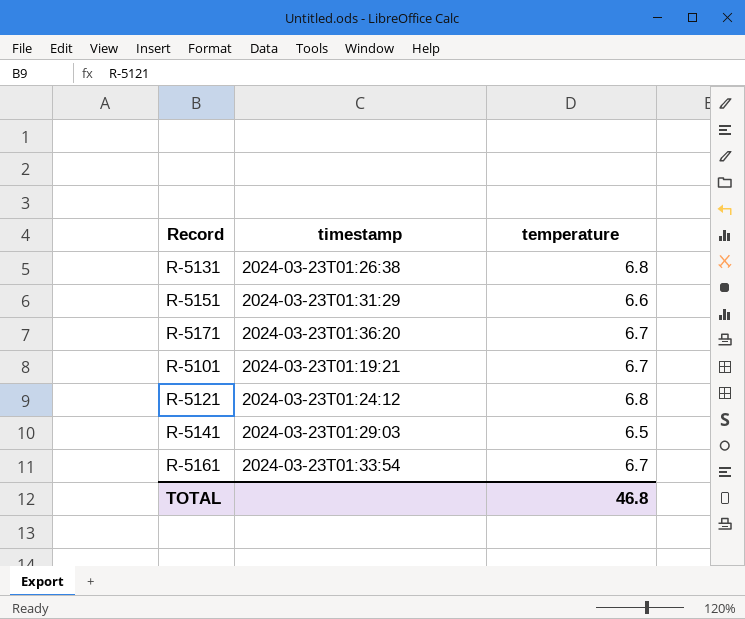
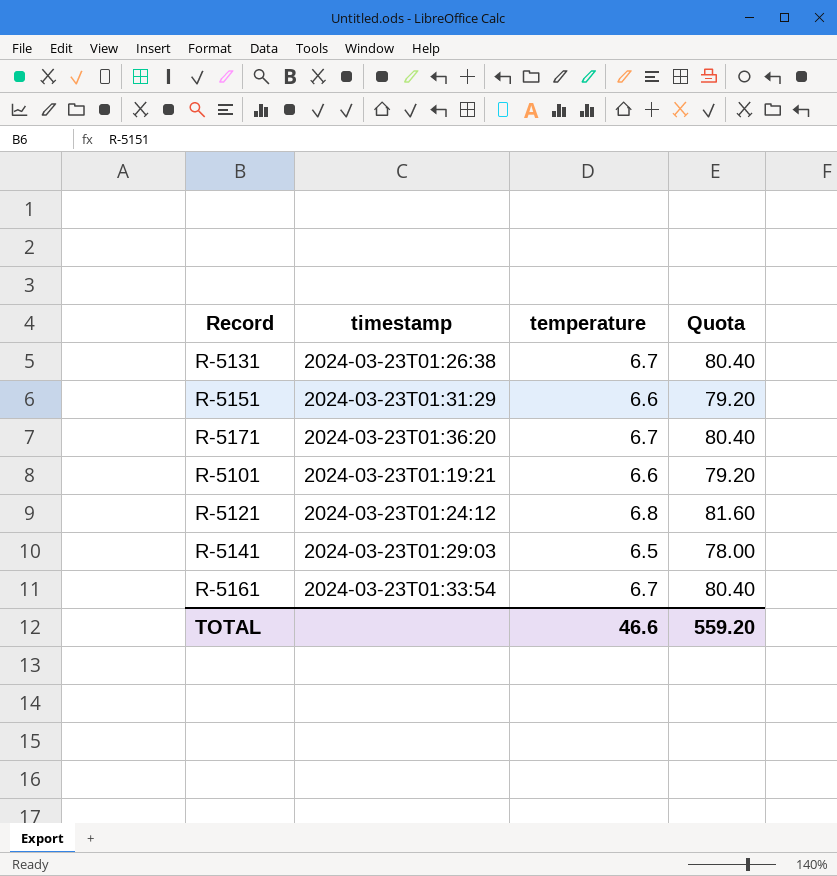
column Quota | formula: none -> [temperature] * 12
R-5131 | temperature: 6.8 -> 6.7
R-5101 | temperature: 6.7 -> 6.6
TOTAL | temperature: 46.8 -> 46.6

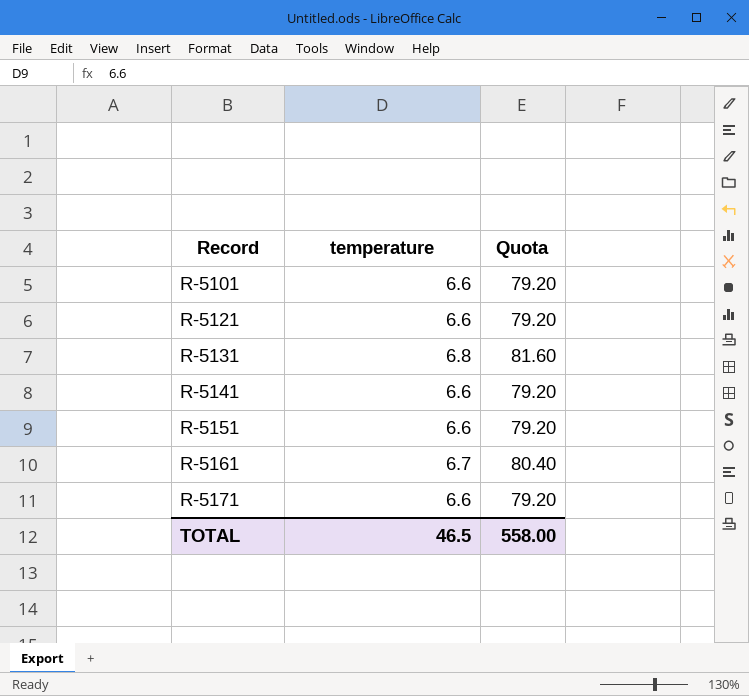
row order: none -> Record ascending
column timestamp | position: 2 -> none
R-5121 | temperature: 6.8 -> 6.6
R-5121 | Quota: 81.60 -> 79.20
R-5131 | temperature: 6.7 -> 6.8
R-5131 | Quota: 80.40 -> 81.60
R-5141 | temperature: 6.5 -> 6.6
R-5141 | Quota: 78.00 -> 79.20
R-5171 | temperature: 6.7 -> 6.6
R-5171 | Quota: 80.40 -> 79.20
TOTAL | temperature: 46.6 -> 46.5
TOTAL | Quota: 559.20 -> 558.00

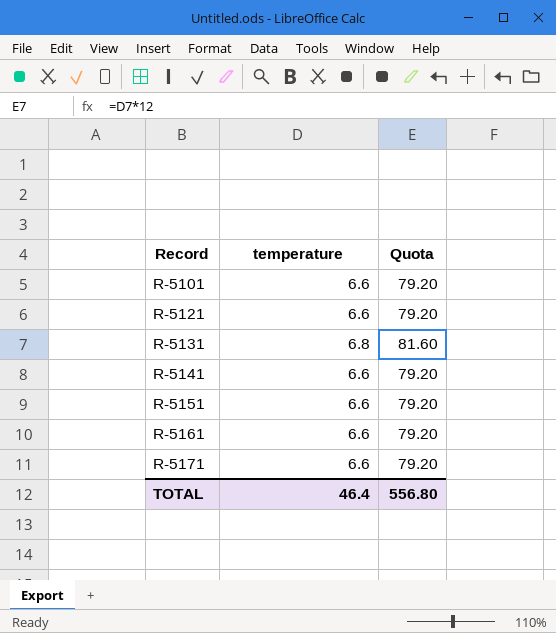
R-5161 | temperature: 6.7 -> 6.6
R-5161 | Quota: 80.40 -> 79.20
TOTAL | temperature: 46.5 -> 46.4
TOTAL | Quota: 558.00 -> 556.80

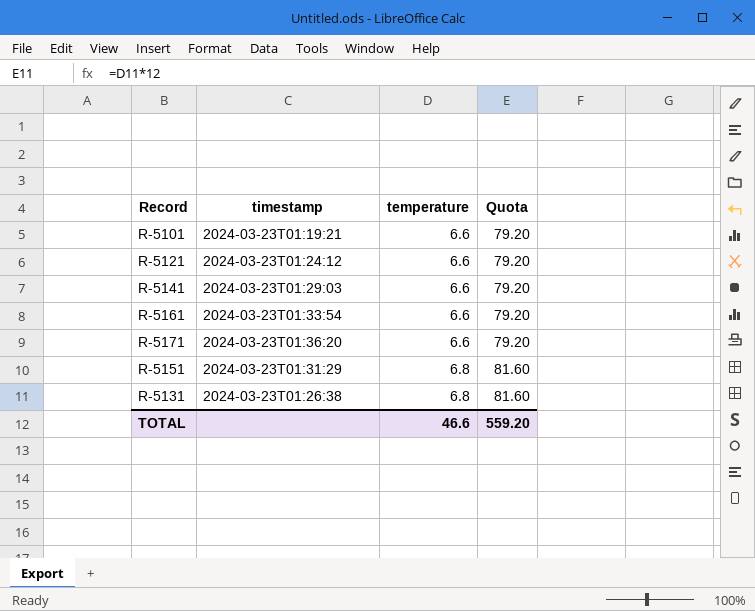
row order: Record ascending -> temperature ascending
column timestamp | position: none -> 2
R-5151 | temperature: 6.6 -> 6.8
R-5151 | Quota: 79.20 -> 81.60
TOTAL | temperature: 46.4 -> 46.6
TOTAL | Quota: 556.80 -> 559.20

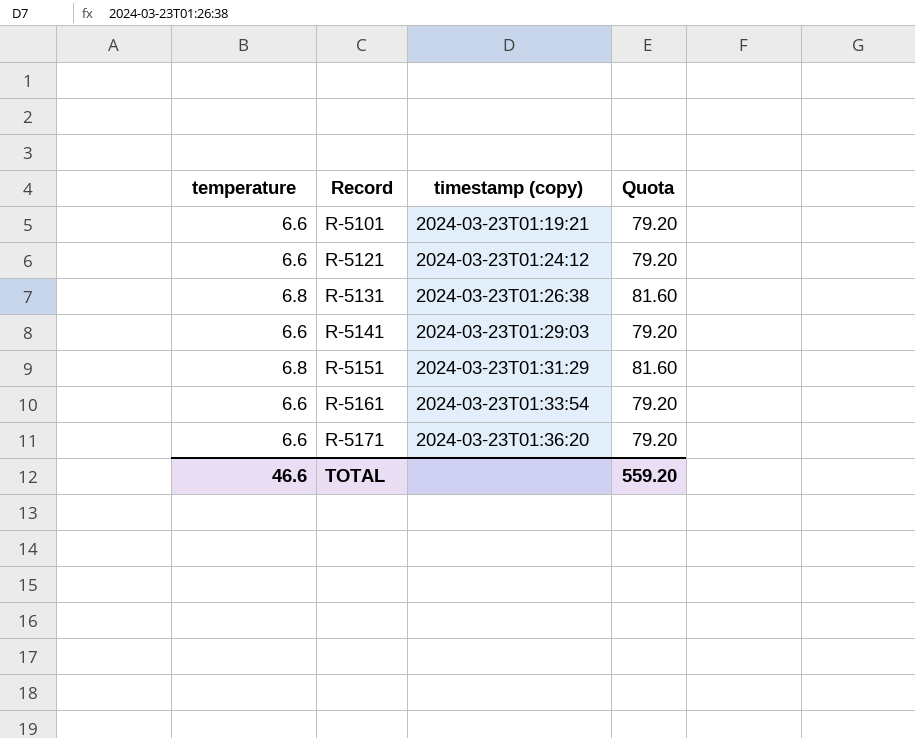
row order: temperature ascending -> Record ascending
column temperature | position: 3 -> 1
column name: timestamp -> timestamp (copy)

